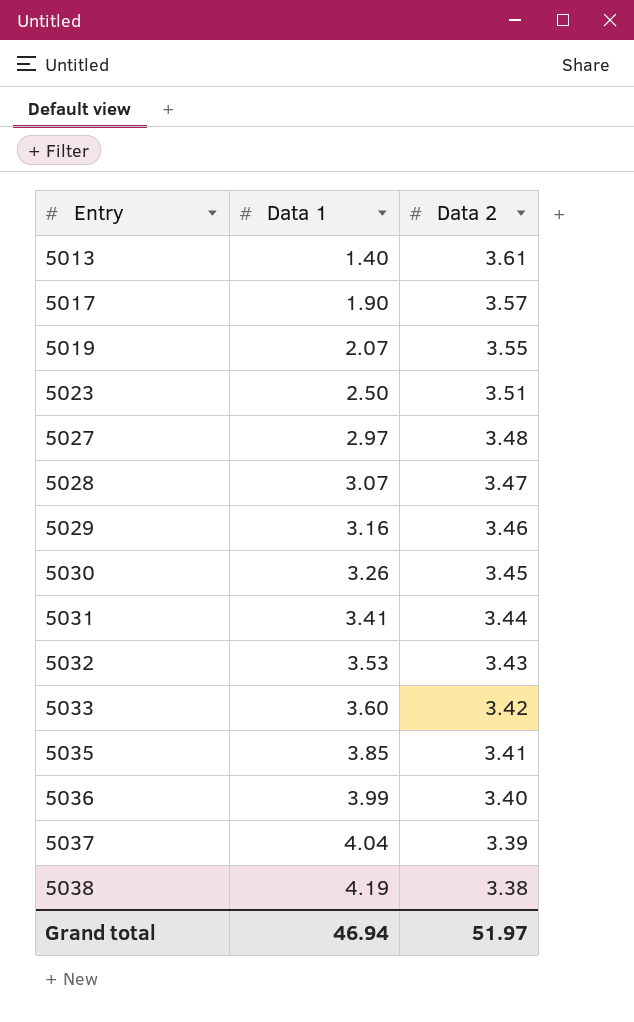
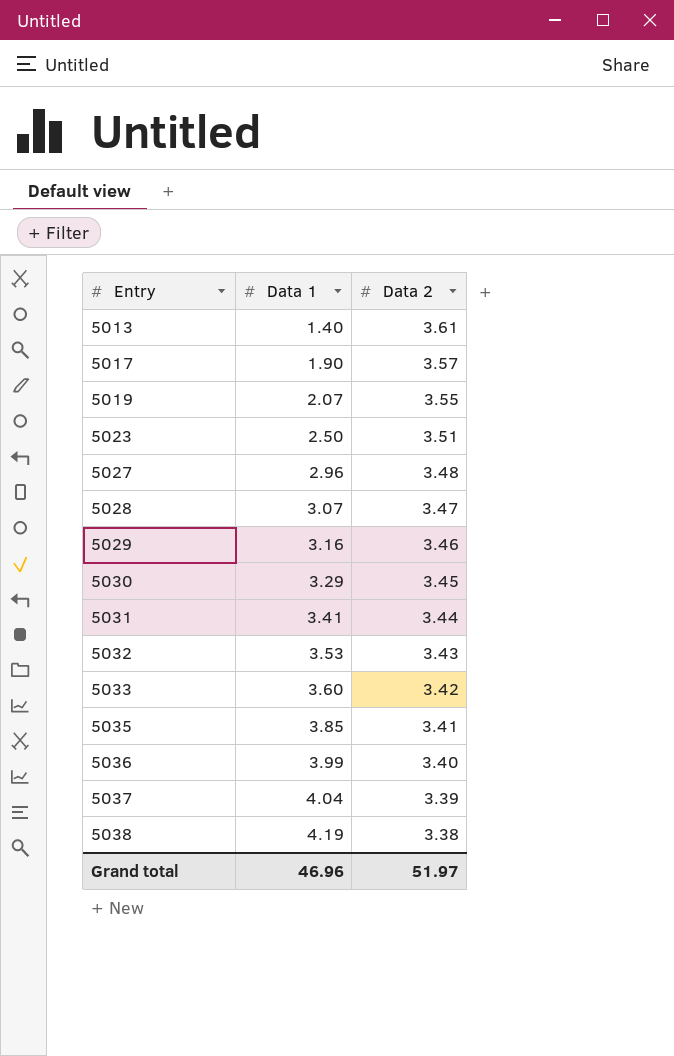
5027 | Data 1: 2.97 -> 2.96
5030 | Data 1: 3.26 -> 3.29
Grand total | Data 1: 46.94 -> 46.96

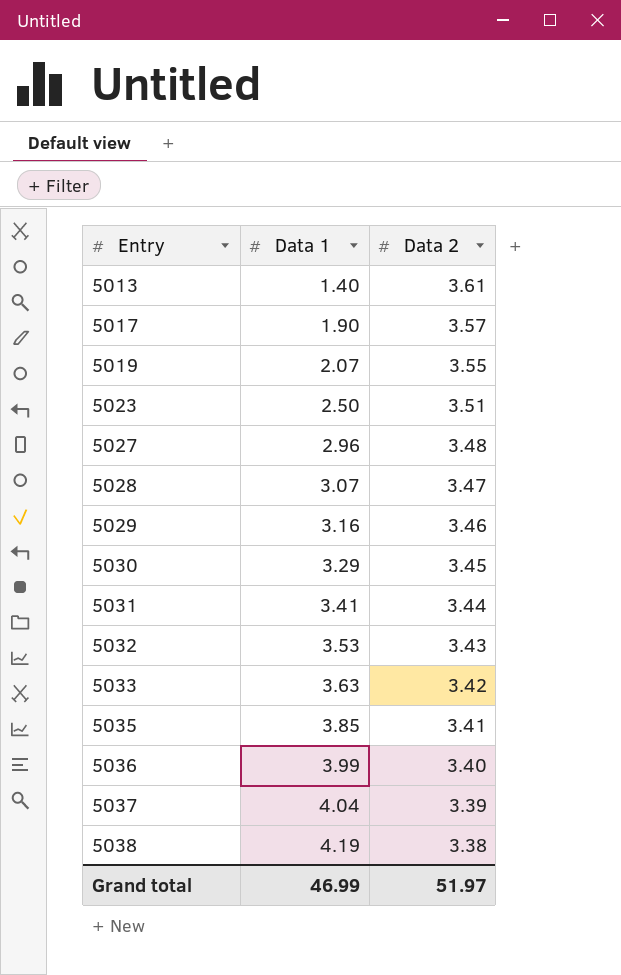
5033 | Data 1: 3.60 -> 3.63
Grand total | Data 1: 46.96 -> 46.99

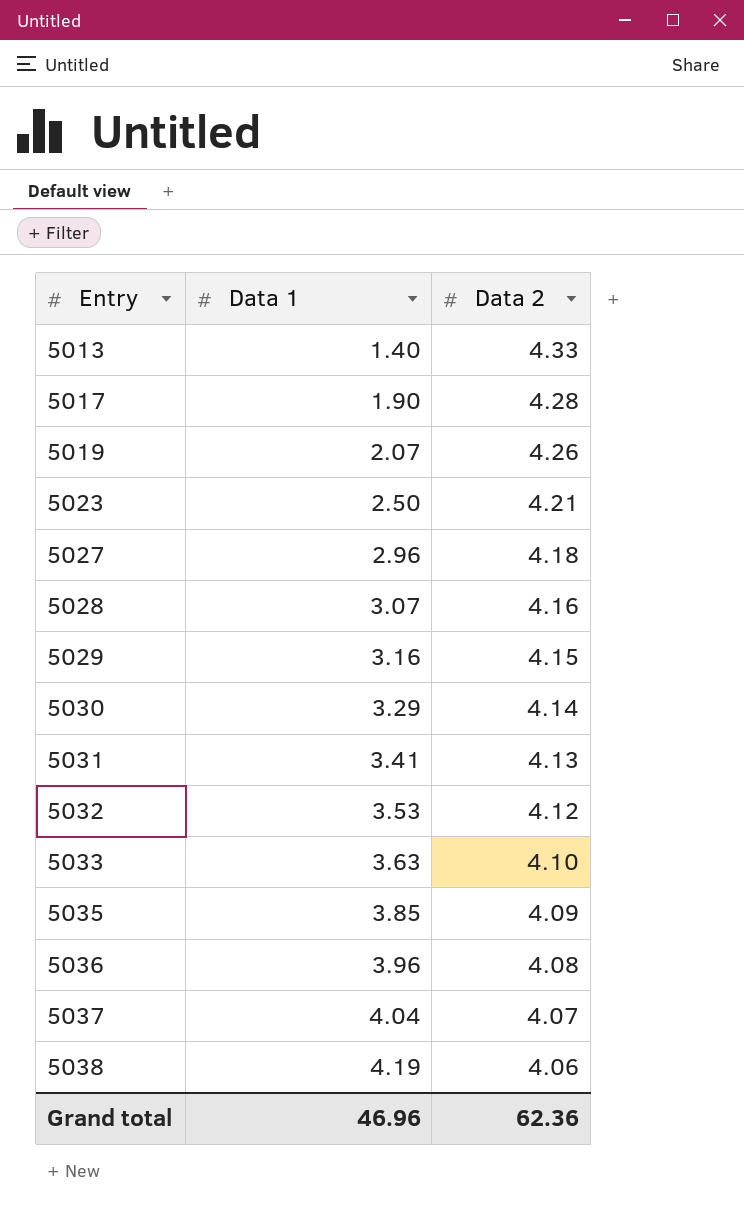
5013 | Data 2: 3.61 -> 4.33
5017 | Data 2: 3.57 -> 4.28
5019 | Data 2: 3.55 -> 4.26
5023 | Data 2: 3.51 -> 4.21
5027 | Data 2: 3.48 -> 4.18
5028 | Data 2: 3.47 -> 4.16
5029 | Data 2: 3.46 -> 4.15
5030 | Data 2: 3.45 -> 4.14
5031 | Data 2: 3.44 -> 4.13
5032 | Data 2: 3.43 -> 4.12
5033 | Data 2: 3.42 -> 4.10
5035 | Data 2: 3.41 -> 4.09
5036 | Data 1: 3.99 -> 3.96
5036 | Data 2: 3.40 -> 4.08
5037 | Data 2: 3.39 -> 4.07
5038 | Data 2: 3.38 -> 4.06
Grand total | Data 1: 46.99 -> 46.96
Grand total | Data 2: 51.97 -> 62.36

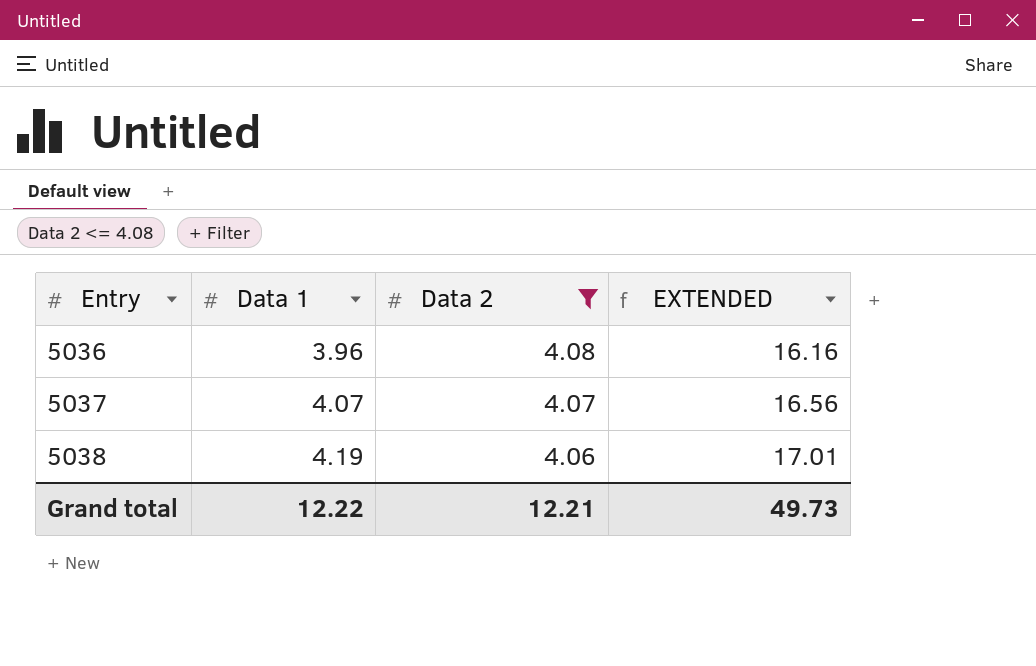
filter: none -> Data 2 <= 4.08
column EXTENDED | formula: none -> [Data 1] * [Data 2]
5037 | Data 1: 4.04 -> 4.07
Grand total | Data 1: 46.96 -> 12.22
Grand total | Data 2: 62.36 -> 12.21

